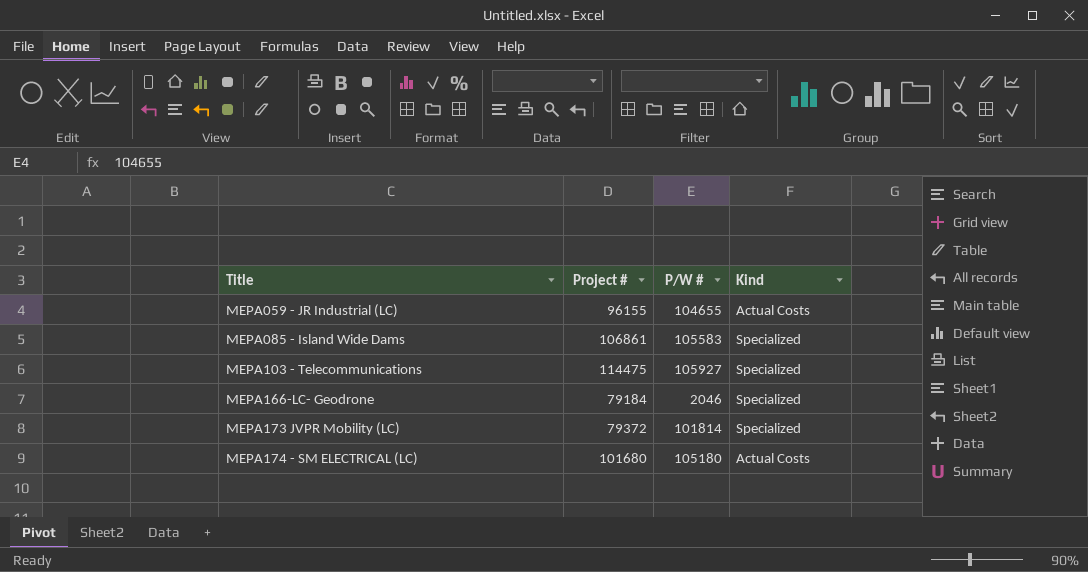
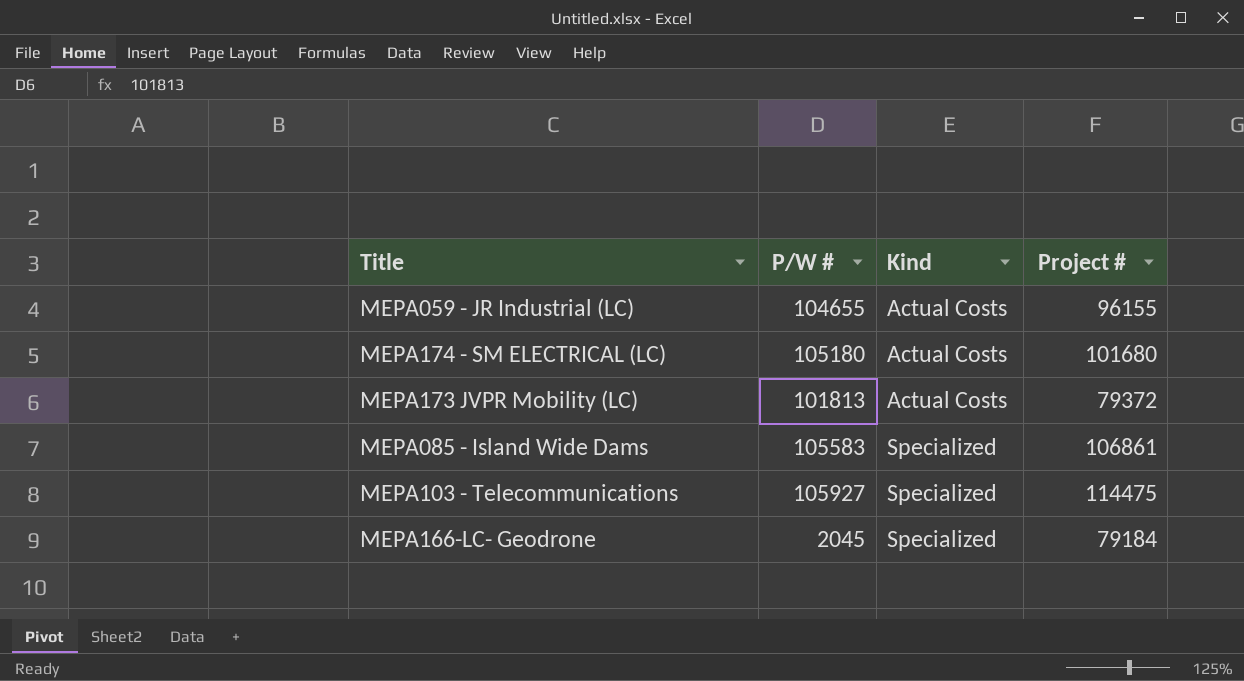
row order: Title ascending -> Kind ascending
column Project # | position: 2 -> 4
MEPA173 JVPR Mobility (LC) | P/W #: 101814 -> 101813
MEPA173 JVPR Mobility (LC) | Kind: Specialized -> Actual Costs
MEPA166-LC- Geodrone | P/W #: 2046 -> 2045

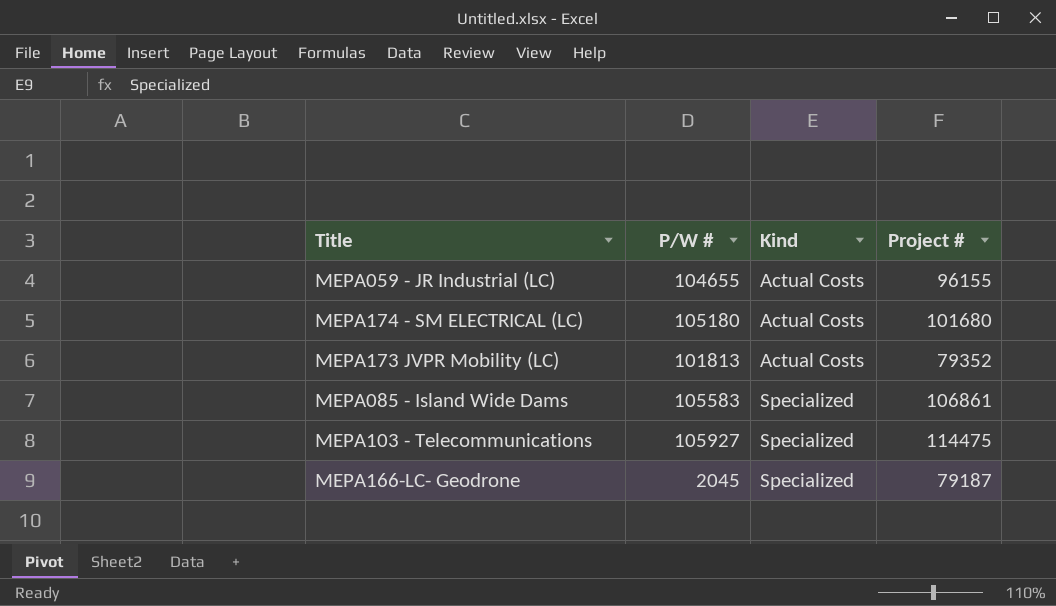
MEPA173 JVPR Mobility (LC) | Project #: 79372 -> 79352
MEPA166-LC- Geodrone | Project #: 79184 -> 79187

